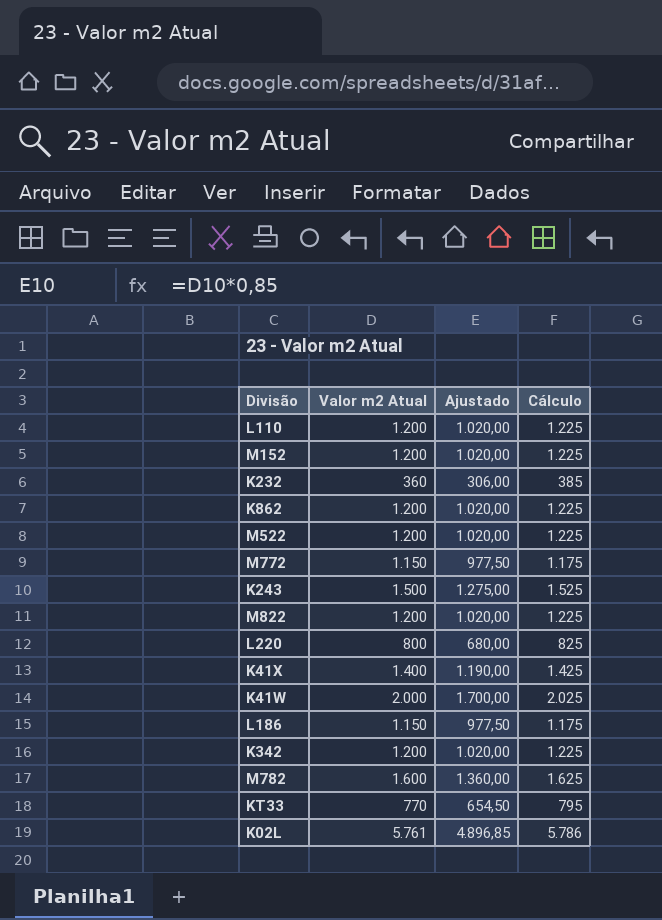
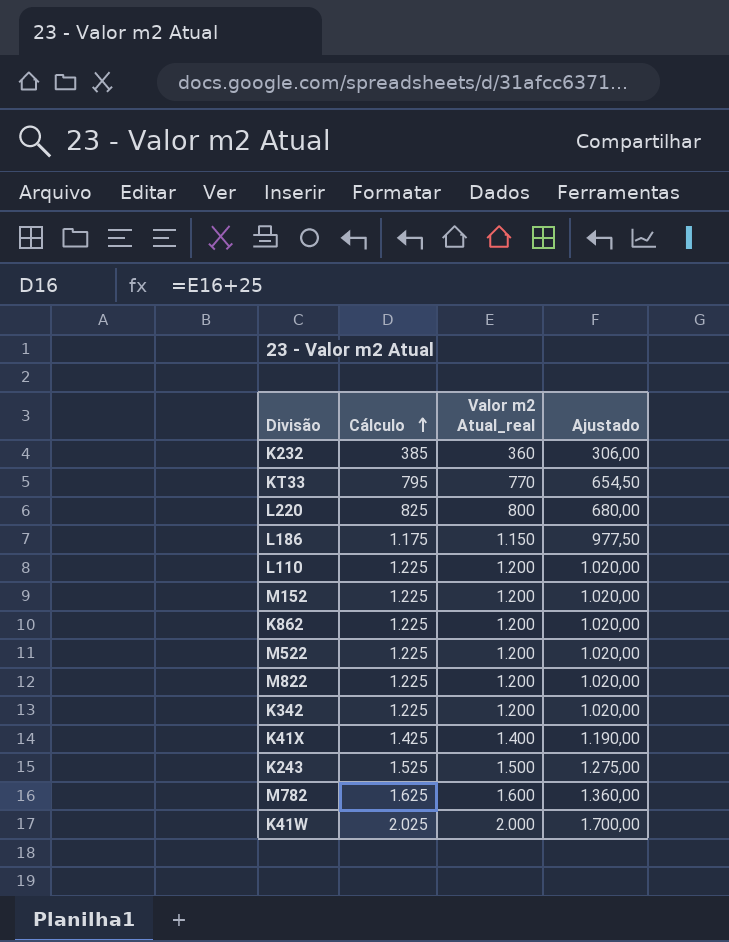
row order: none -> Cálculo ascending
column Cálculo | position: 4 -> 2
column name: Valor m2 Atual -> Valor m2 Atual_real
row M772: 1.150 | 977,50 | 1.175 -> none
row K02L: 5.761 | 4.896,85 | 5.786 -> none

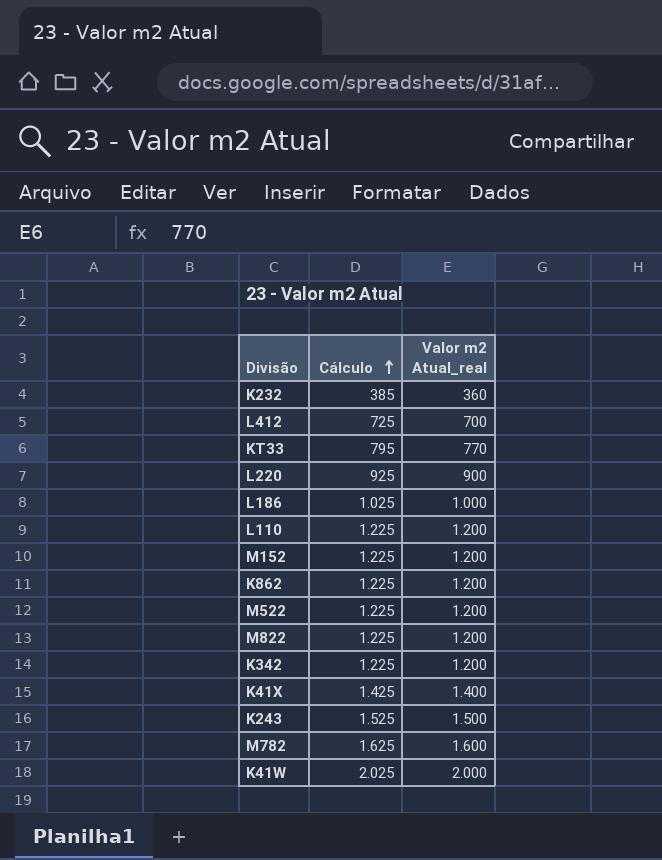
column Ajustado | formula: [Valor m2 Atual_real] * 0,85 -> none
row L412: none -> 725 | 700
L220 | Cálculo: 825 -> 925
L220 | Valor m2 Atual_real: 800 -> 900
L186 | Cálculo: 1.175 -> 1.025
L186 | Valor m2 Atual_real: 1.150 -> 1.000

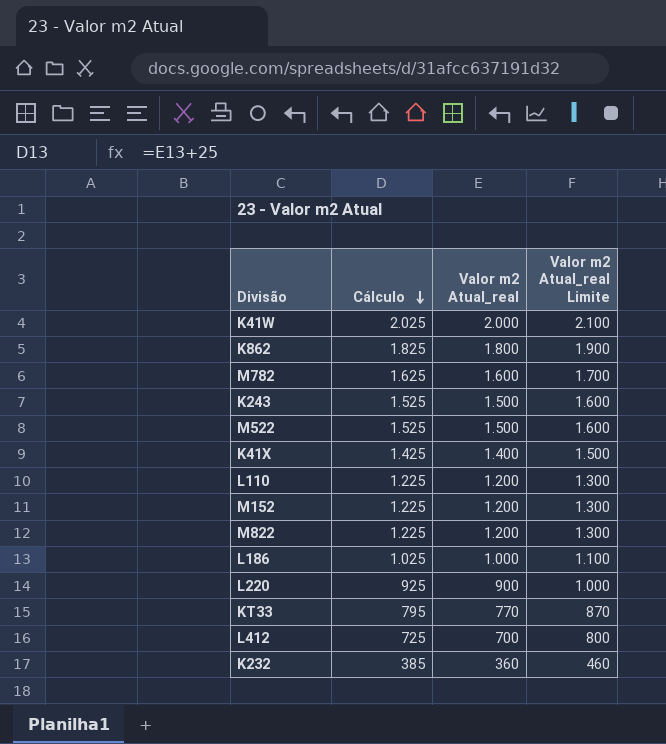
row order: Cálculo ascending -> Cálculo descending
column Valor m2 Atual_real Limite | formula: none -> [Valor m2 Atual_real] + 100
row K342: 1.225 | 1.200 -> none
K862 | Cálculo: 1.225 -> 1.825
K862 | Valor m2 Atual_real: 1.200 -> 1.800
M522 | Cálculo: 1.225 -> 1.525
M522 | Valor m2 Atual_real: 1.200 -> 1.500

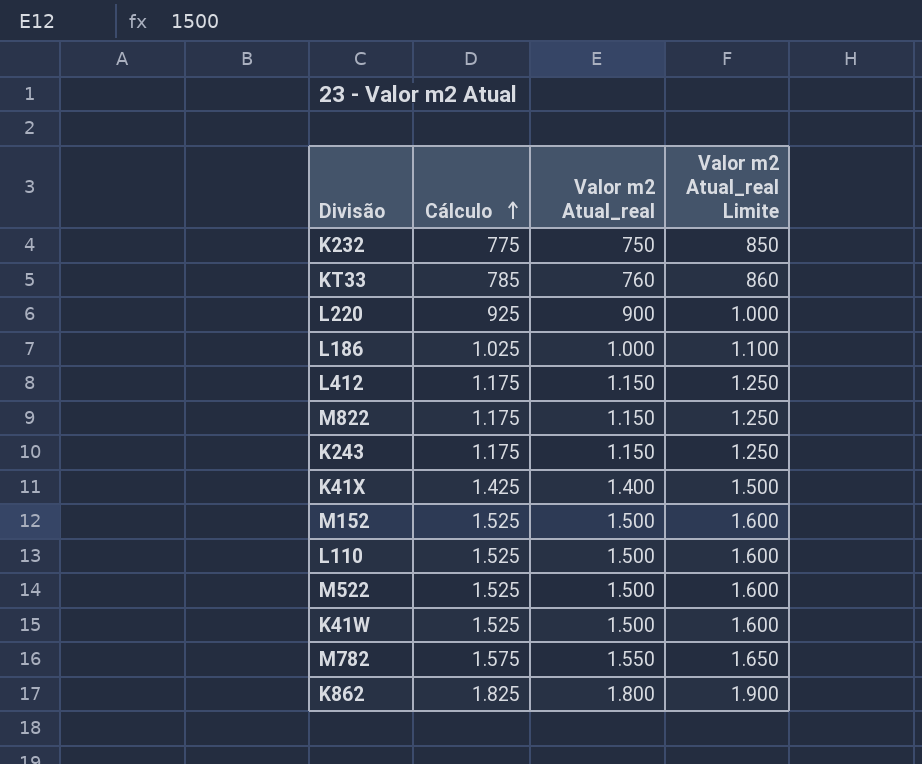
row order: Cálculo descending -> Cálculo ascending
K232 | Cálculo: 385 -> 775
K232 | Valor m2 Atual_real: 360 -> 750
K232 | Valor m2 Atual_real Limite: 460 -> 850
KT33 | Cálculo: 795 -> 785
KT33 | Valor m2 Atual_real: 770 -> 760
KT33 | Valor m2 Atual_real Limite: 870 -> 860
L412 | Cálculo: 725 -> 1.175
L412 | Valor m2 Atual_real: 700 -> 1.150
L412 | Valor m2 Atual_real Limite: 800 -> 1.250
M822 | Cálculo: 1.225 -> 1.175
M822 | Valor m2 Atual_real: 1.200 -> 1.150
M822 | Valor m2 Atual_real Limite: 1.300 -> 1.250
K243 | Cálculo: 1.525 -> 1.175
K243 | Valor m2 Atual_real: 1.500 -> 1.150
K243 | Valor m2 Atual_real Limite: 1.600 -> 1.250
M152 | Cálculo: 1.225 -> 1.525
M152 | Valor m2 Atual_real: 1.200 -> 1.500
M152 | Valor m2 Atual_real Limite: 1.300 -> 1.600
L110 | Cálculo: 1.225 -> 1.525
L110 | Valor m2 Atual_real: 1.200 -> 1.500
L110 | Valor m2 Atual_real Limite: 1.300 -> 1.600
K41W | Cálculo: 2.025 -> 1.525
K41W | Valor m2 Atual_real: 2.000 -> 1.500
K41W | Valor m2 Atual_real Limite: 2.100 -> 1.600
M782 | Cálculo: 1.625 -> 1.575
M782 | Valor m2 Atual_real: 1.600 -> 1.550
M782 | Valor m2 Atual_real Limite: 1.700 -> 1.650

